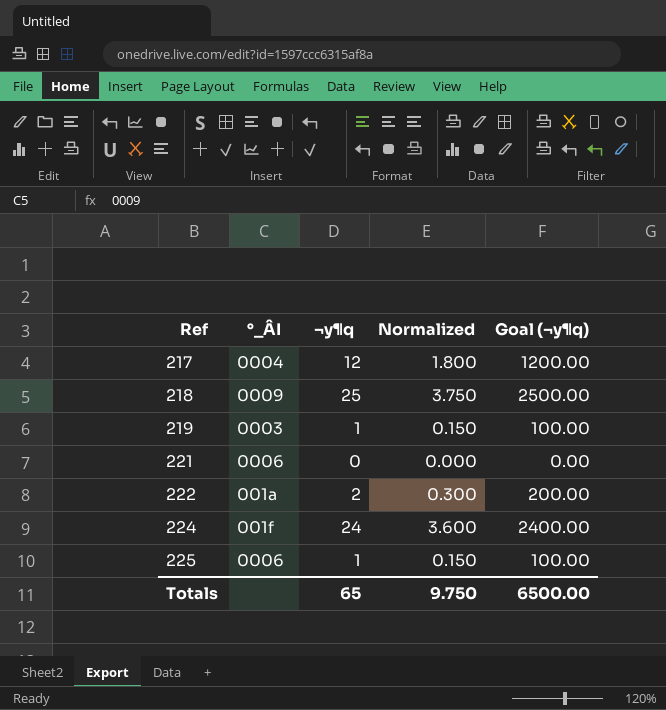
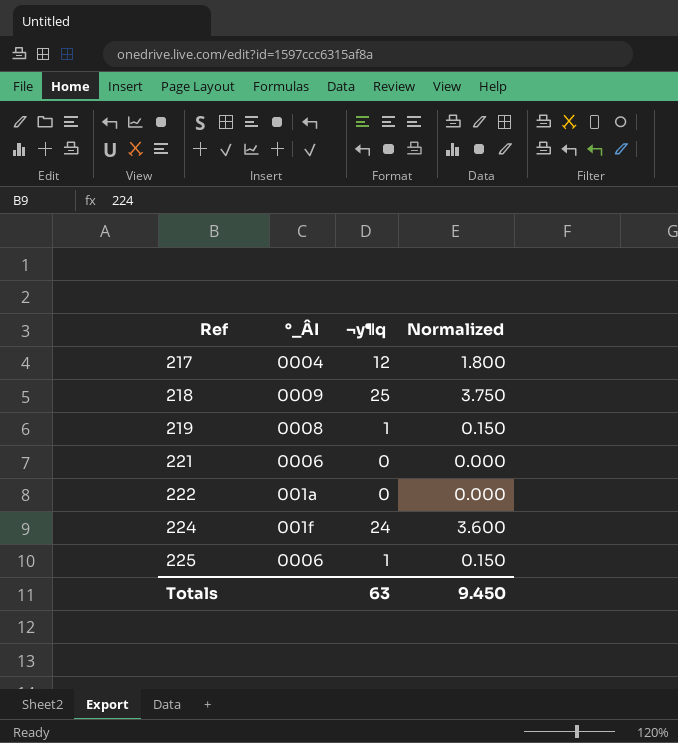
column Goal (¬y¶q) | formula: [¬y¶q] * 100 -> none
219 | °_ÂI: 0003 -> 0008
222 | ¬y¶q: 2 -> 0
222 | Normalized: 0.300 -> 0.000
Totals | ¬y¶q: 65 -> 63
Totals | Normalized: 9.750 -> 9.450

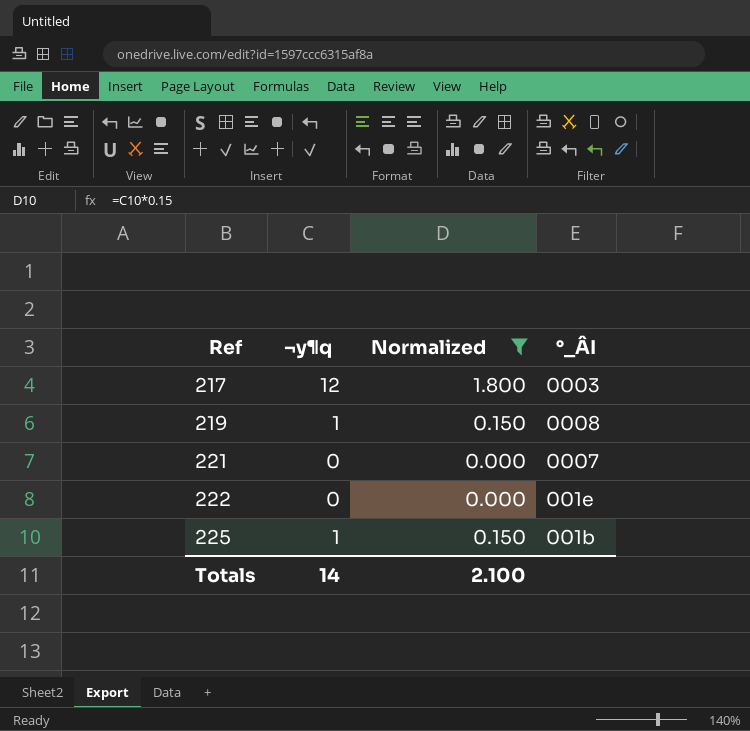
filter: none -> Normalized <= 1.800
column °_ÂI | position: 2 -> 4
217 | °_ÂI: 0004 -> 0003
221 | °_ÂI: 0006 -> 0007
222 | °_ÂI: 001a -> 001e
225 | °_ÂI: 0006 -> 001b
Totals | ¬y¶q: 63 -> 14
Totals | Normalized: 9.450 -> 2.100

